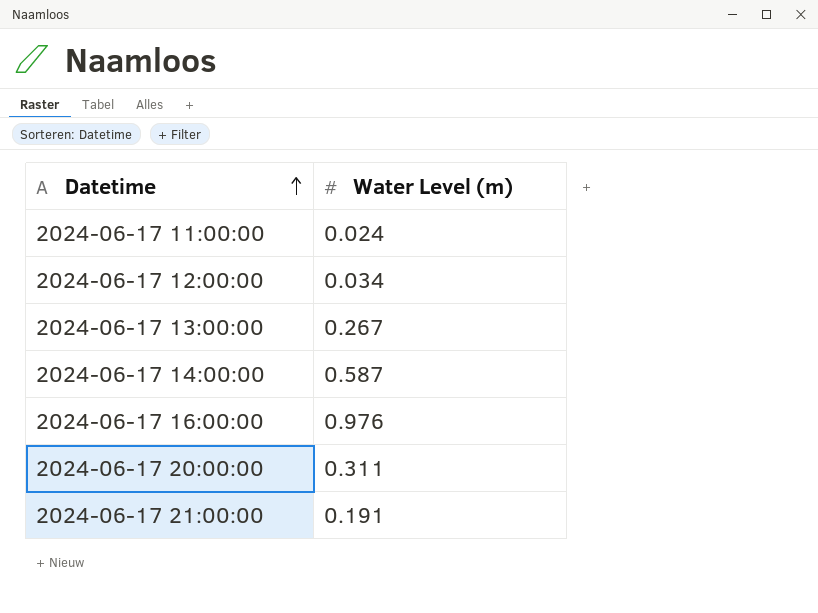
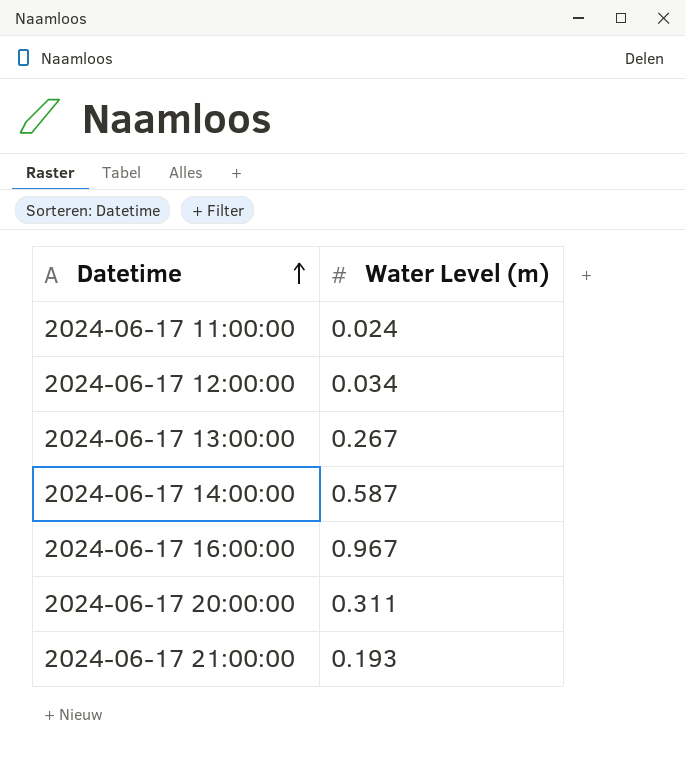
2024-06-17 16:00:00 | Water Level (m): 0.976 -> 0.967
2024-06-17 21:00:00 | Water Level (m): 0.191 -> 0.193

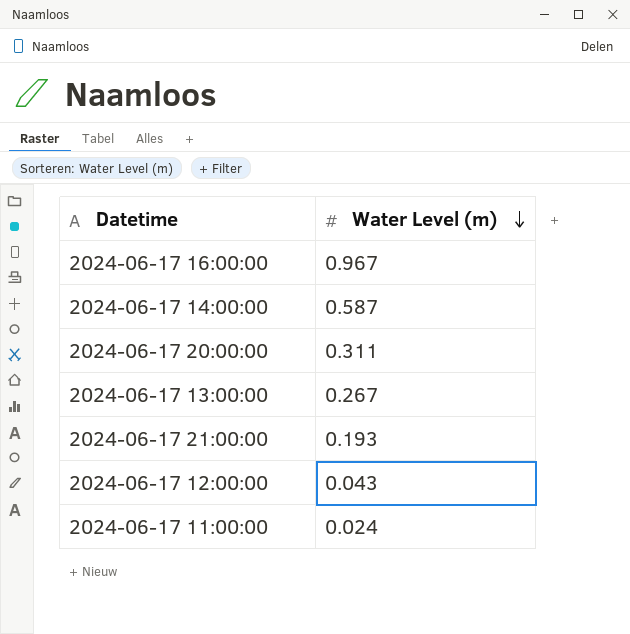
row order: Datetime ascending -> Water Level (m) descending
2024-06-17 12:00:00 | Water Level (m): 0.034 -> 0.043

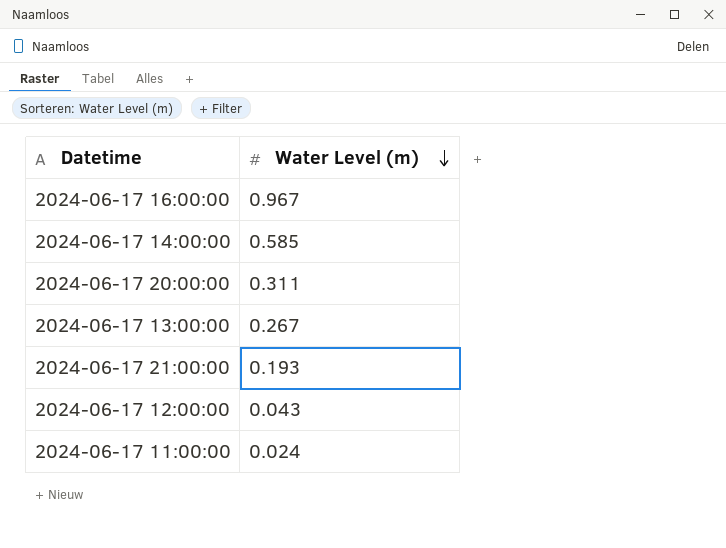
2024-06-17 14:00:00 | Water Level (m): 0.587 -> 0.585

